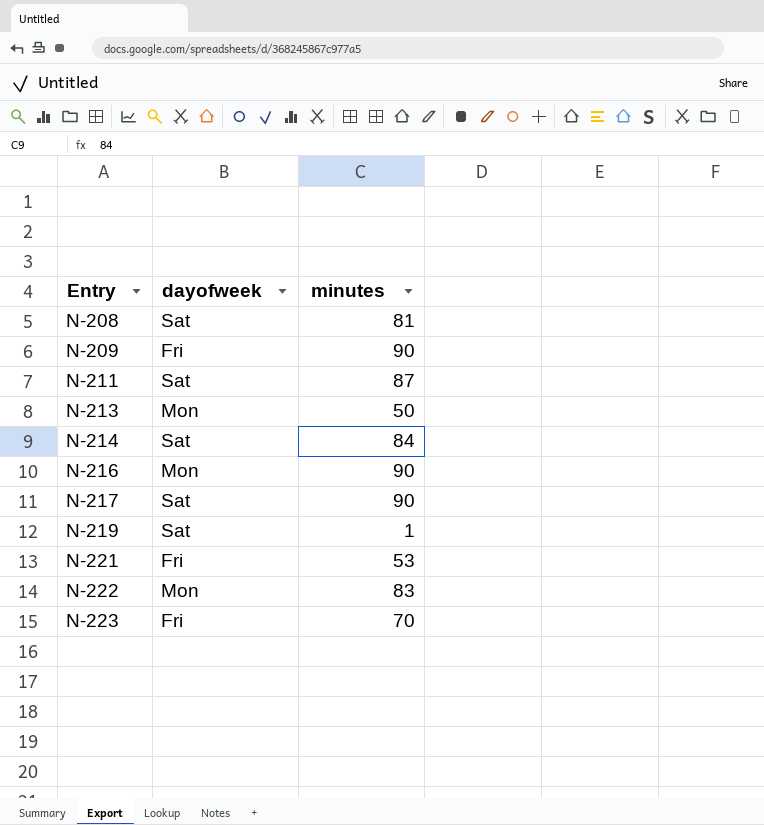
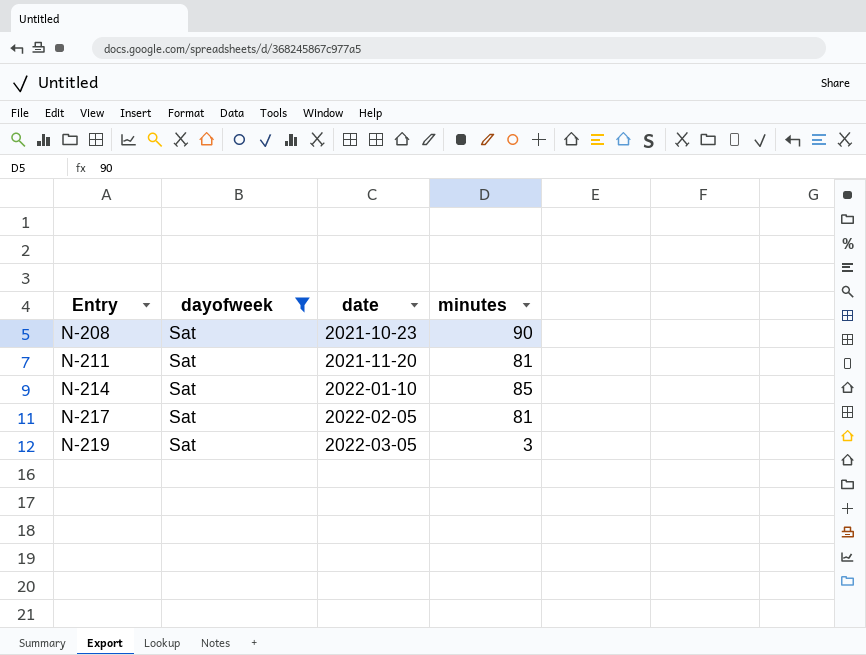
filter: none -> dayofweek = Sat
column date | position: none -> 3
N-208 | minutes: 81 -> 90
N-211 | minutes: 87 -> 81
N-214 | minutes: 84 -> 85
N-217 | minutes: 90 -> 81
N-219 | minutes: 1 -> 3

